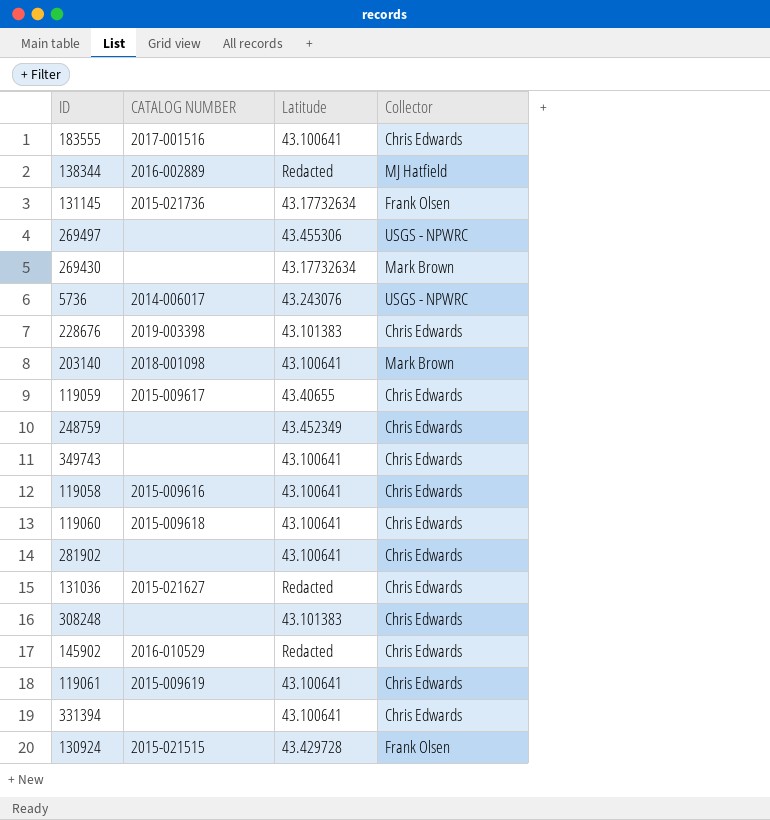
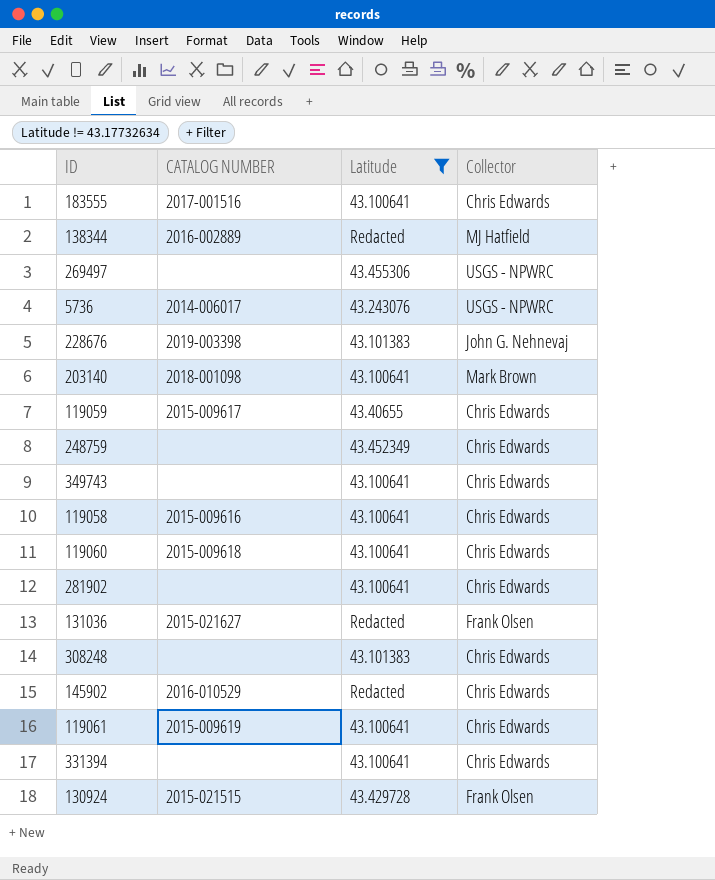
filter: none -> Latitude != 43.17732634
228676 | Collector: Chris Edwards -> John G. Nehnevaj
131036 | Collector: Chris Edwards -> Frank Olsen

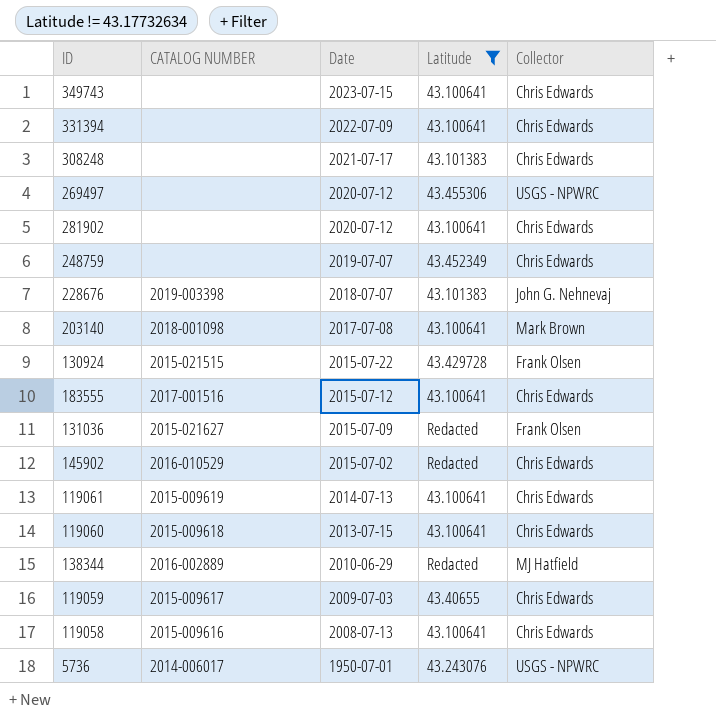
row order: none -> Date descending
column Date | position: none -> 3

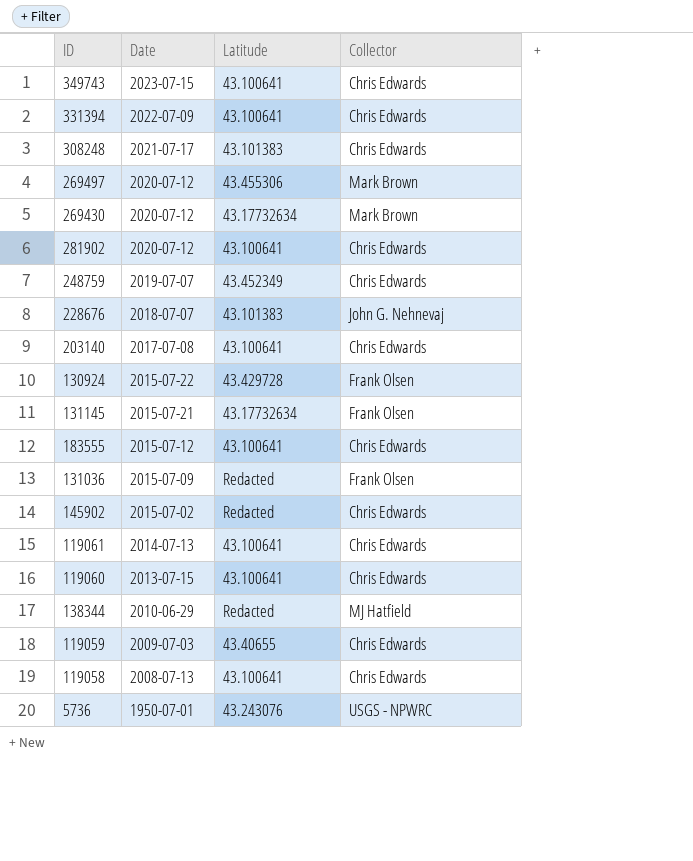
filter: Latitude != 43.17732634 -> none
column CATALOG NUMBER | position: 2 -> none
269497 | Collector: USGS - NPWRC -> Mark Brown
203140 | Collector: Mark Brown -> Chris Edwards

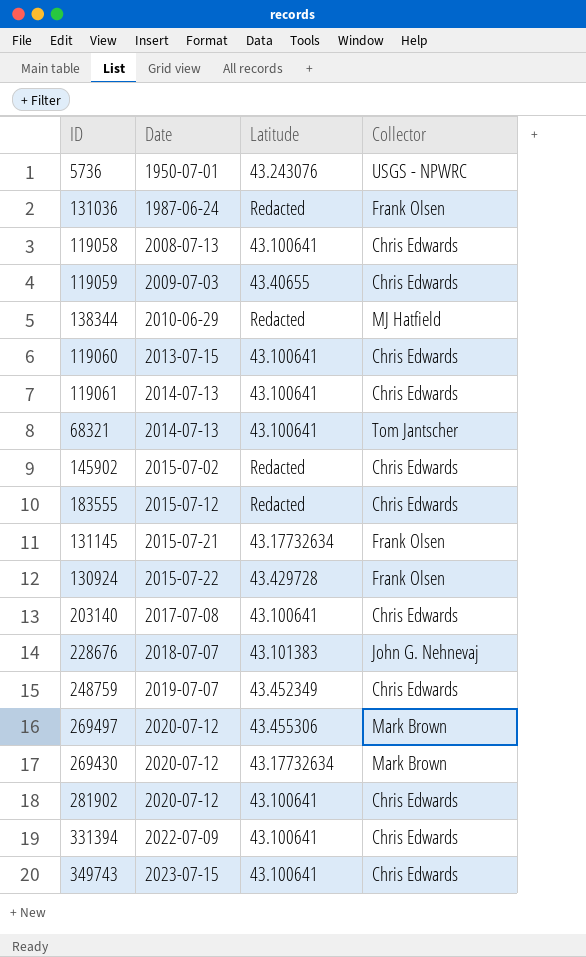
row order: Date descending -> Date ascending
row 308248: 2021-07-17 | 43.101383 | Chris Edwards -> none
131036 | Date: 2015-07-09 -> 1987-06-24
row 68321: none -> 2014-07-13 | 43.100641 | Tom Jantscher
183555 | Latitude: 43.100641 -> Redacted

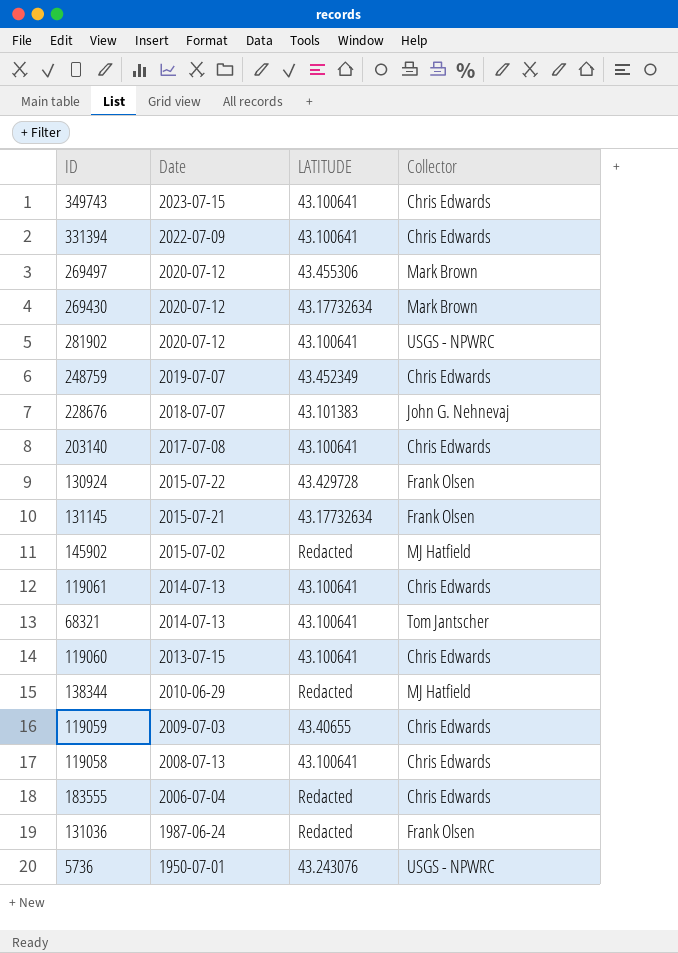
row order: Date ascending -> Date descending
column name: Latitude -> LATITUDE
281902 | Collector: Chris Edwards -> USGS - NPWRC
145902 | Collector: Chris Edwards -> MJ Hatfield
183555 | Date: 2015-07-12 -> 2006-07-04

